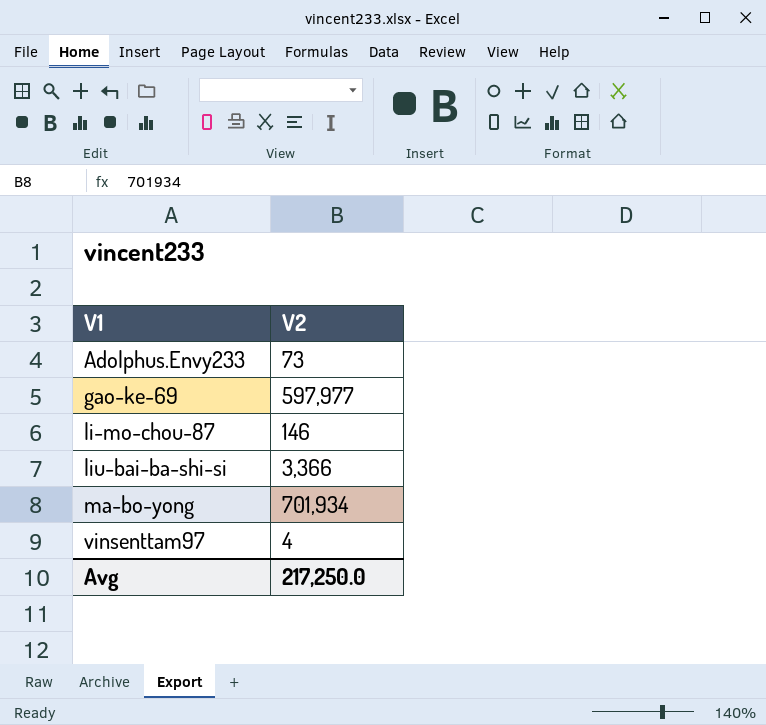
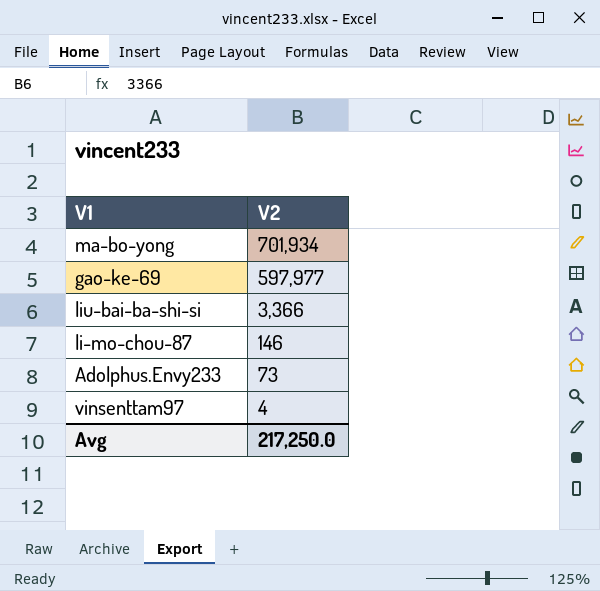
row order: V1 ascending -> V2 descending

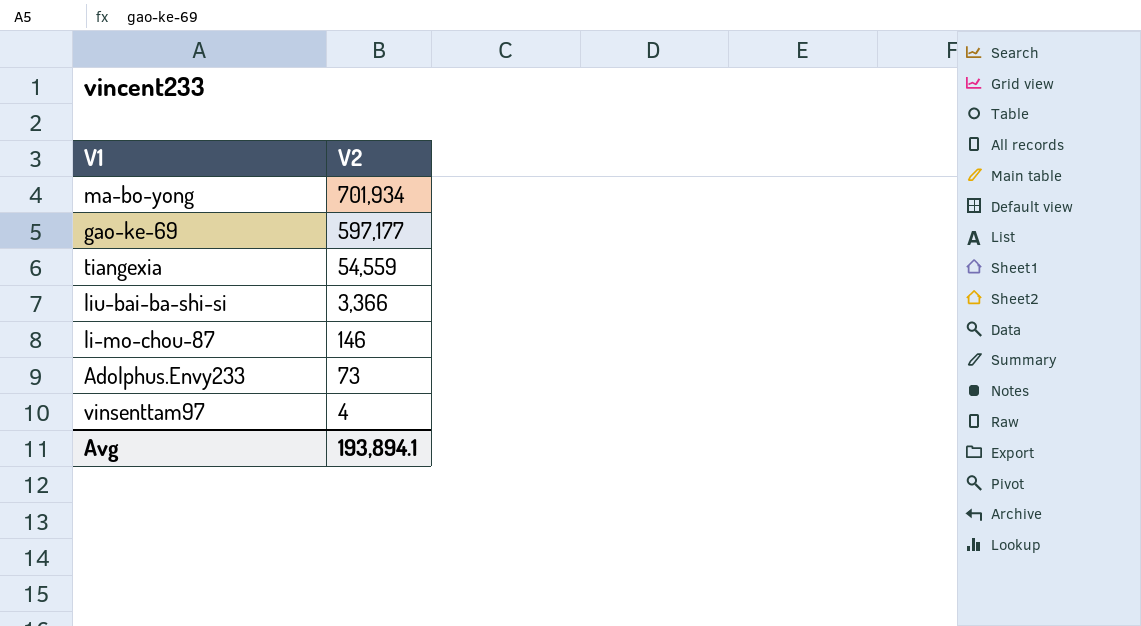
gao-ke-69 | V2: 597,977 -> 597,177
row tiangexia: none -> 54,559
Avg | V2: 217,250.0 -> 193,894.1

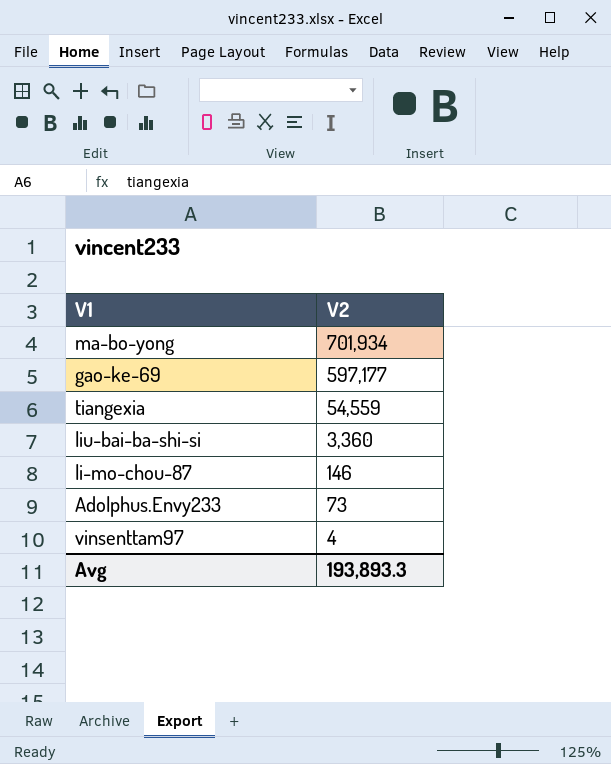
liu-bai-ba-shi-si | V2: 3,366 -> 3,360
Avg | V2: 193,894.1 -> 193,893.3

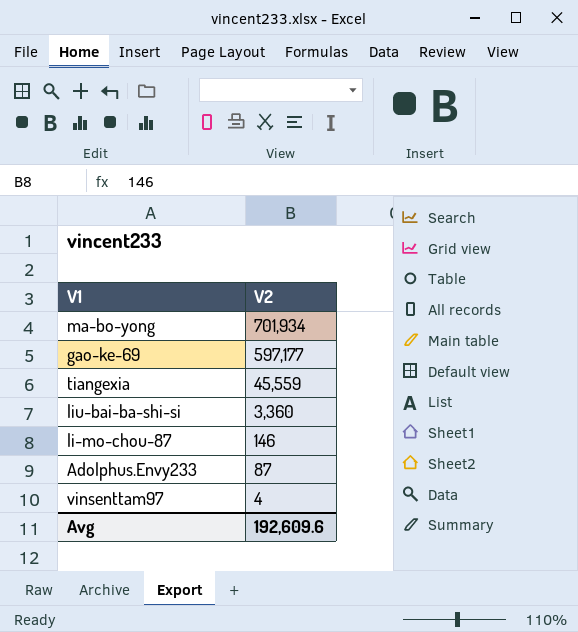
tiangexia | V2: 54,559 -> 45,559
Adolphus.Envy233 | V2: 73 -> 87
Avg | V2: 193,893.3 -> 192,609.6

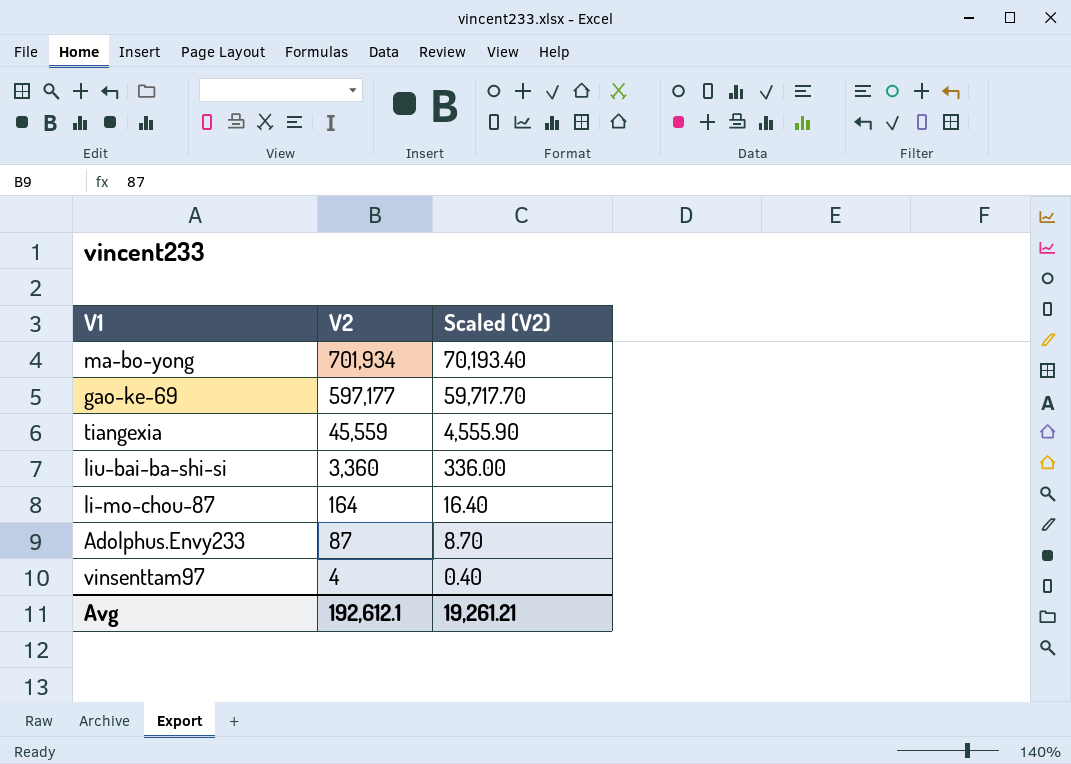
column Scaled (V2) | formula: none -> [V2] * 0.1
li-mo-chou-87 | V2: 146 -> 164
Avg | V2: 192,609.6 -> 192,612.1

